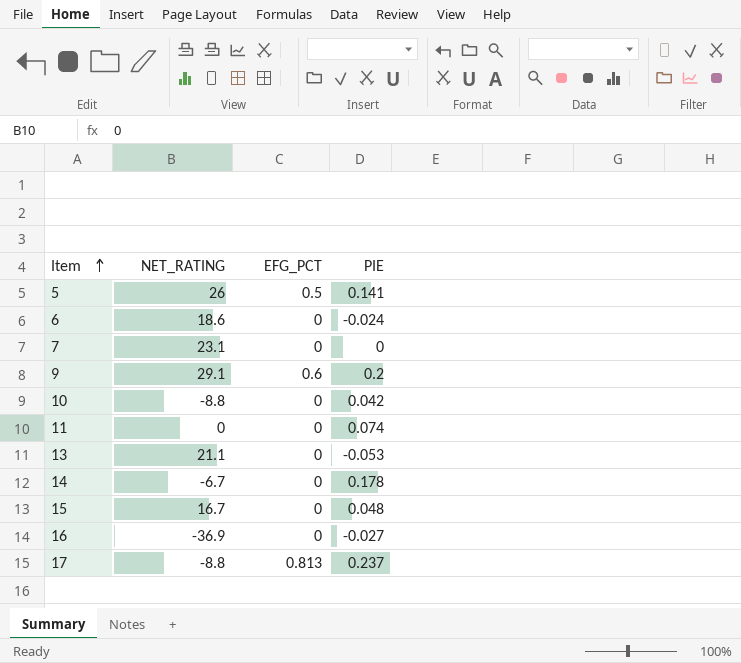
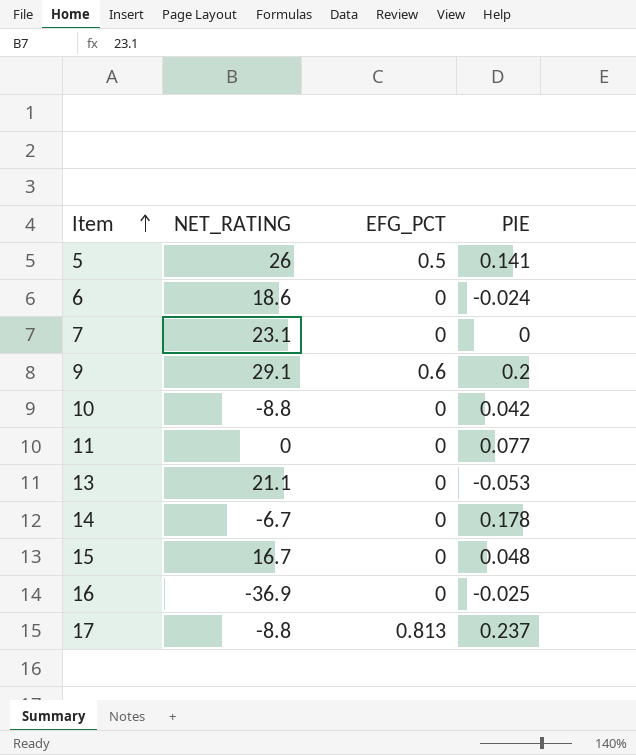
11 | PIE: 0.074 -> 0.077
16 | PIE: -0.027 -> -0.025

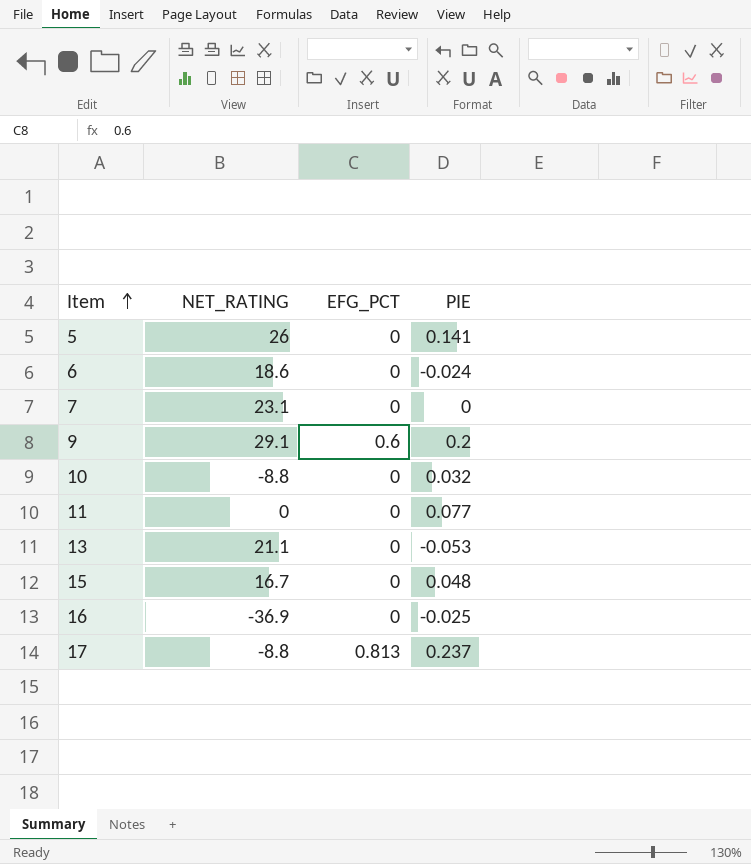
row 14: -6.7 | 0 | 0.178 -> none
5 | EFG_PCT: 0.5 -> 0
10 | PIE: 0.042 -> 0.032

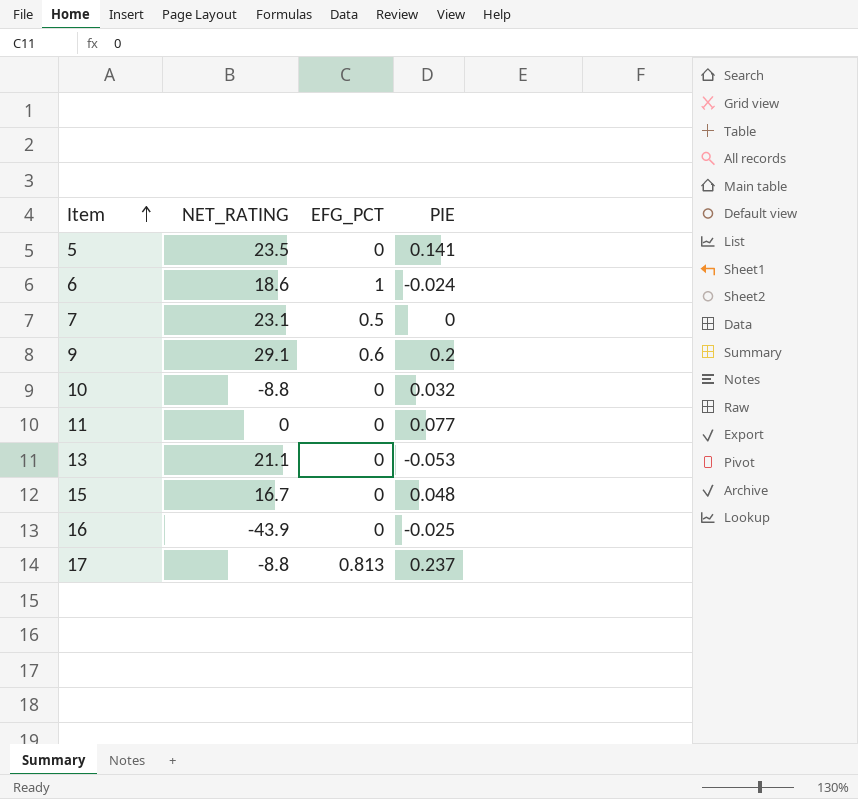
5 | NET_RATING: 26 -> 23.5
6 | EFG_PCT: 0 -> 1
7 | EFG_PCT: 0 -> 0.5
16 | NET_RATING: -36.9 -> -43.9

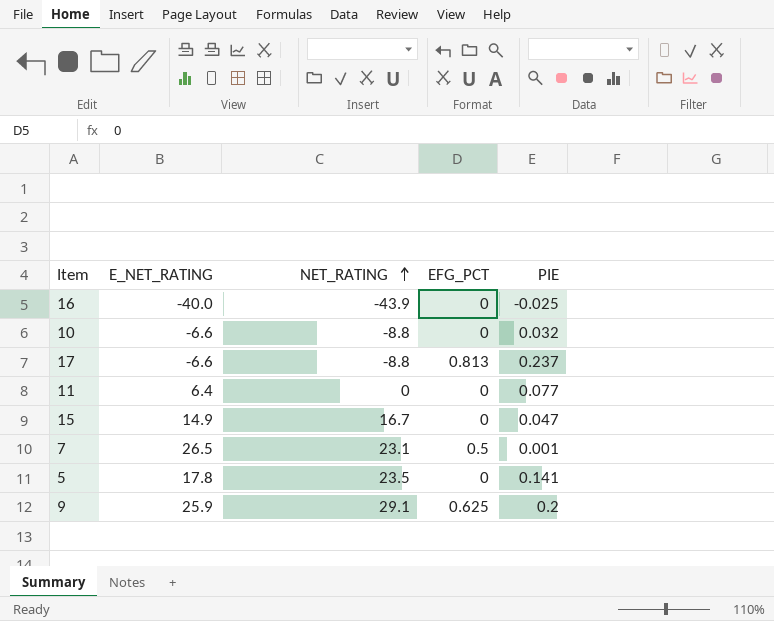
row order: Item ascending -> NET_RATING ascending
column E_NET_RATING | position: none -> 2
row 6: 18.6 | 1 | -0.024 -> none
row 13: 21.1 | 0 | -0.053 -> none
15 | PIE: 0.048 -> 0.047
7 | PIE: 0 -> 0.001
9 | EFG_PCT: 0.6 -> 0.625

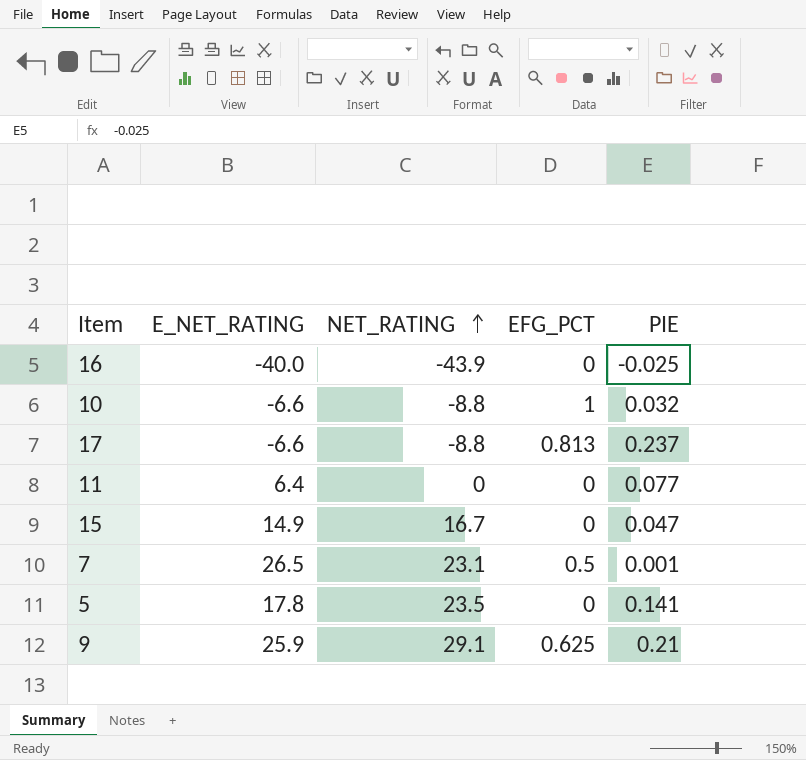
10 | EFG_PCT: 0 -> 1
9 | PIE: 0.2 -> 0.21

